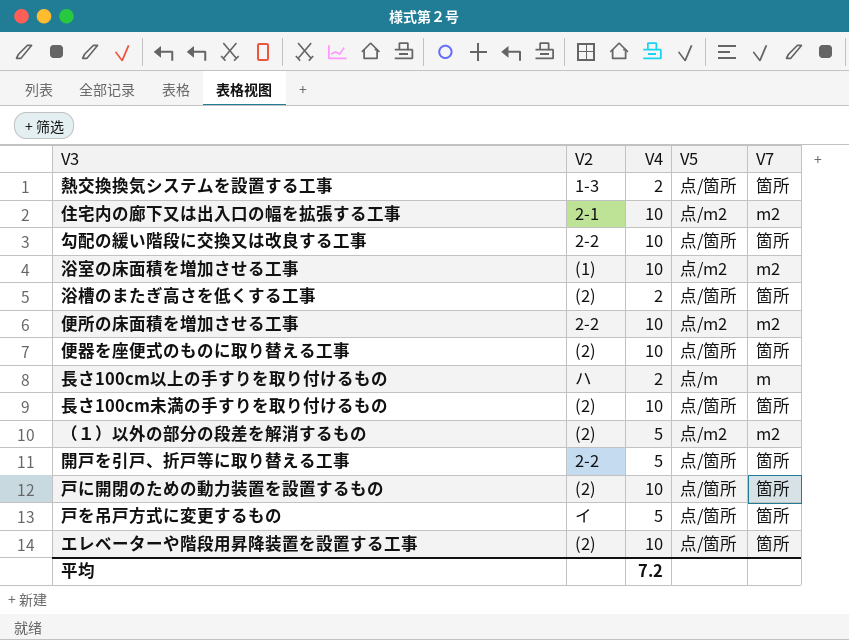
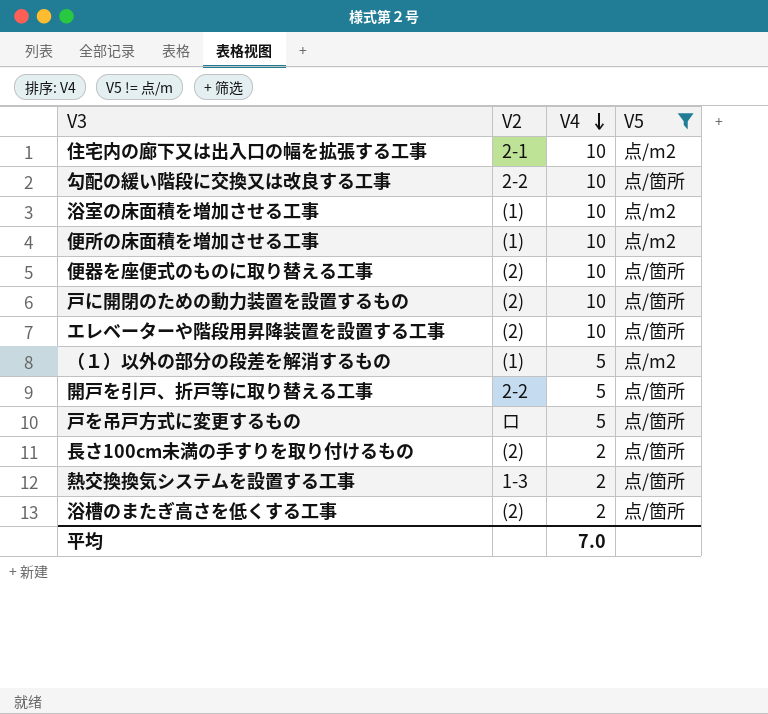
filter: none -> V5 != 点/m
row order: none -> V4 descending
column V7 | position: 5 -> none
便所の床面積を増加させる工事 | V2: 2-2 -> (1)
（１）以外の部分の段差を解消するもの | V2: (2) -> (1)
戸を吊戸方式に変更するもの | V2: イ -> ロ
長さ100cm未満の手すりを取り付けるもの | V4: 10 -> 2
平均 | V4: 7.2 -> 7.0

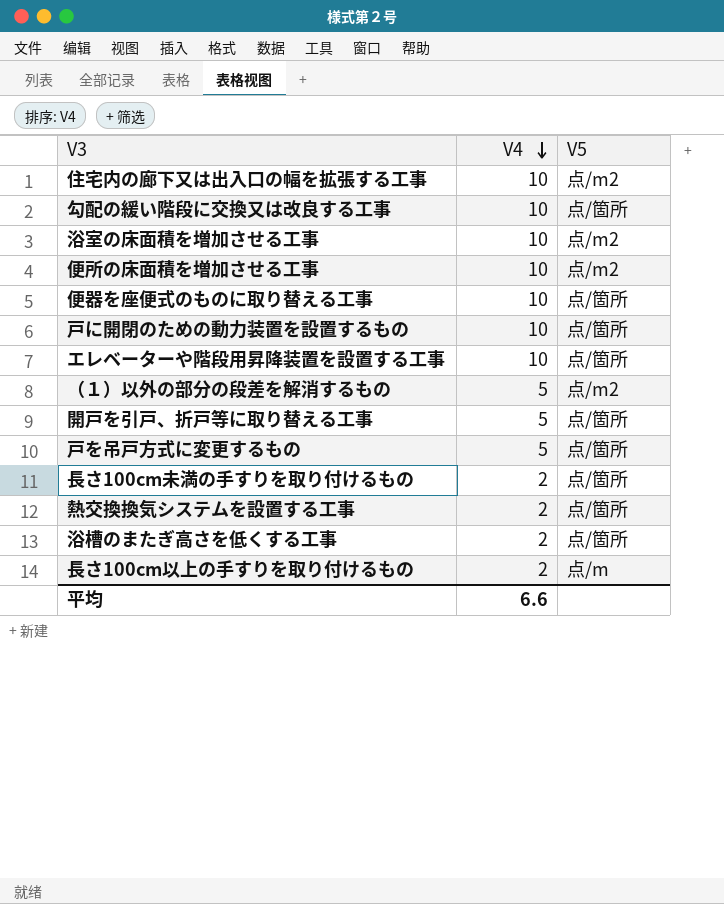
filter: V5 != 点/m -> none
column V2 | position: 2 -> none
平均 | V4: 7.0 -> 6.6

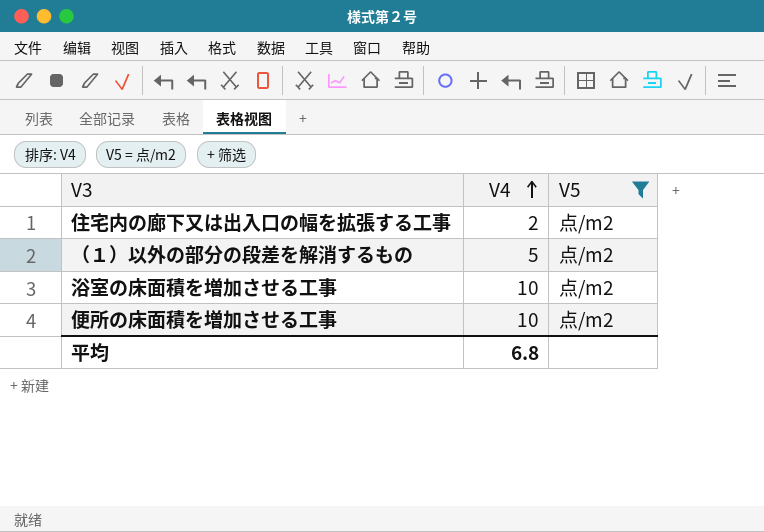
filter: none -> V5 = 点/m2
row order: V4 descending -> V4 ascending
住宅内の廊下又は出入口の幅を拡張する工事 | V4: 10 -> 2
平均 | V4: 6.6 -> 6.8

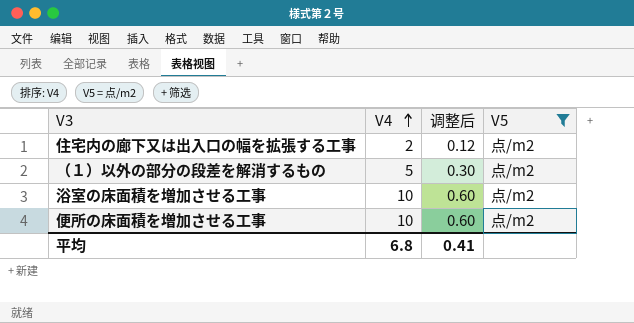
column 调整后 | formula: none -> [V4] * 0.06

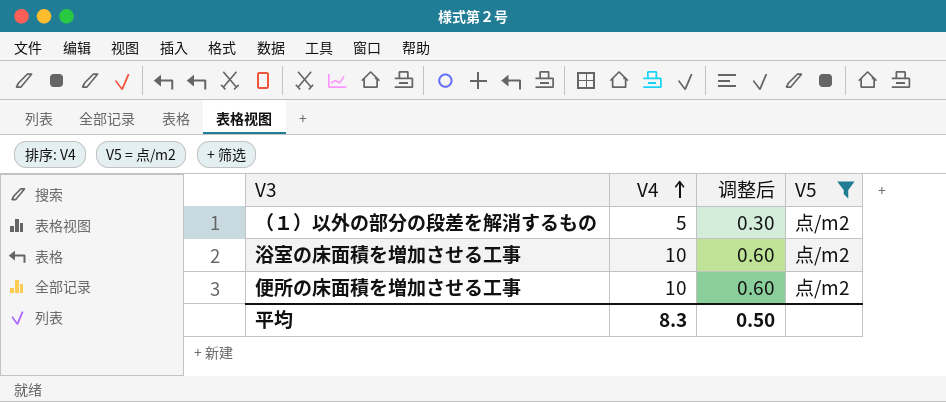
row 住宅内の廊下又は出入口の幅を拡張する工事: 2 | 0.12 | 点/m2 -> none
平均 | V4: 6.8 -> 8.3
平均 | 调整后: 0.41 -> 0.50

